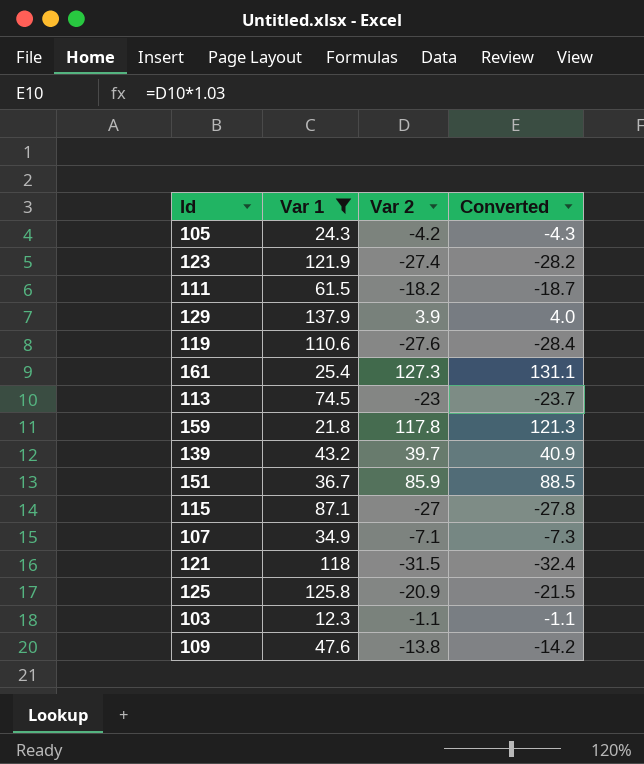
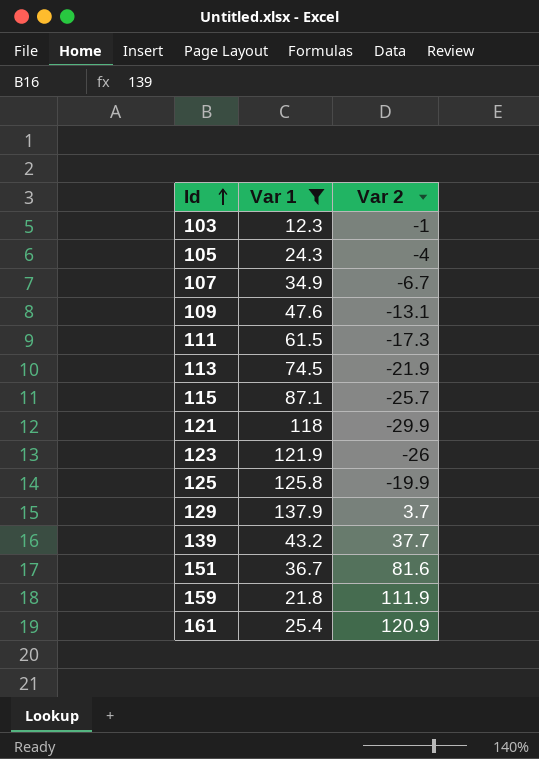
row order: none -> Id ascending
column Converted | formula: [Var 2] * 1.03 -> none
row 119: 110.6 | -27.6 | -28.4 -> none
103 | Var 2: -1.1 -> -1
105 | Var 2: -4.2 -> -4
107 | Var 2: -7.1 -> -6.7
109 | Var 2: -13.8 -> -13.1
111 | Var 2: -18.2 -> -17.3
113 | Var 2: -23 -> -21.9
115 | Var 2: -27 -> -25.7
121 | Var 2: -31.5 -> -29.9
123 | Var 2: -27.4 -> -26
125 | Var 2: -20.9 -> -19.9
129 | Var 2: 3.9 -> 3.7
139 | Var 2: 39.7 -> 37.7
151 | Var 2: 85.9 -> 81.6
159 | Var 2: 117.8 -> 111.9
161 | Var 2: 127.3 -> 120.9

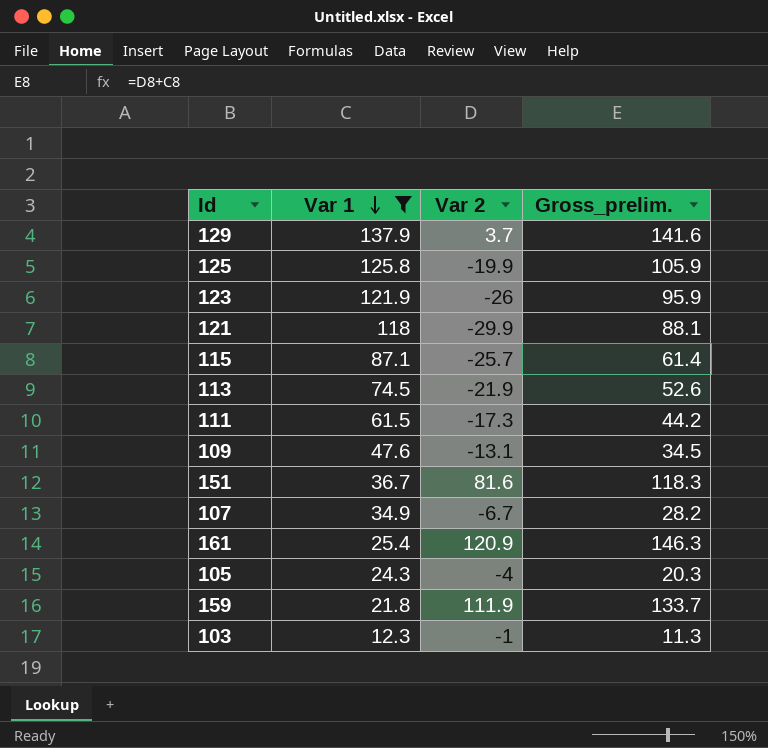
row order: Id ascending -> Var 1 descending
column Gross_prelim. | formula: none -> [Var 1] + [Var 2]
row 139: 43.2 | 37.7 -> none

